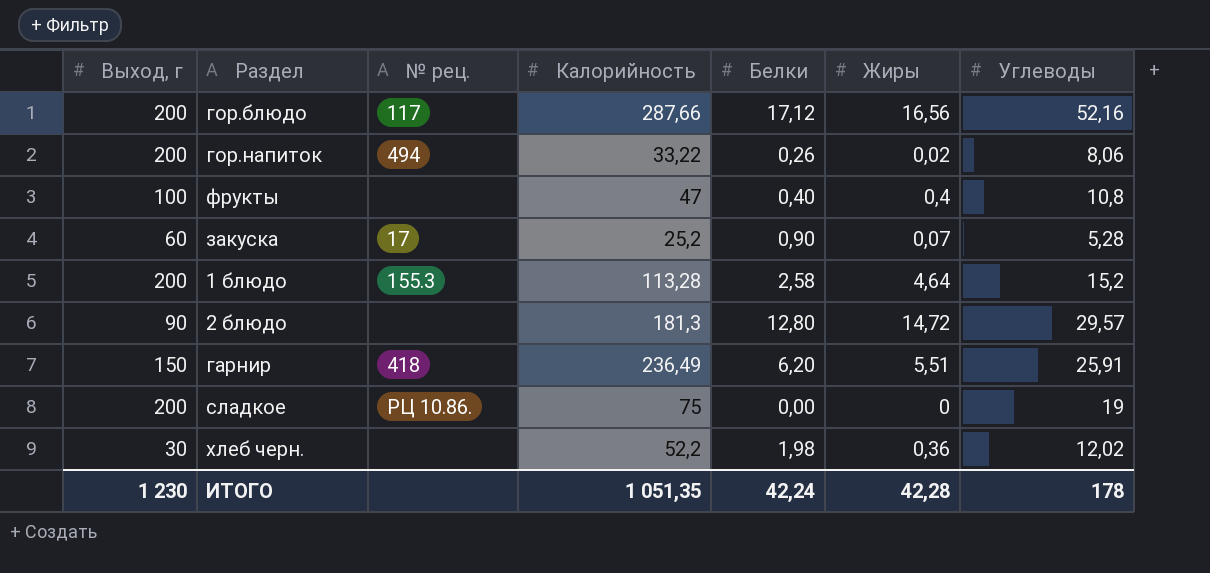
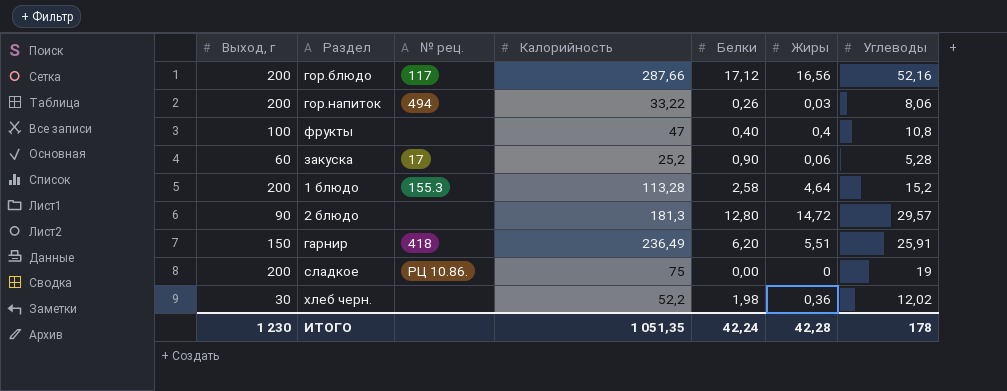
гор.напиток | Жиры: 0,02 -> 0,03
закуска | Жиры: 0,07 -> 0,06

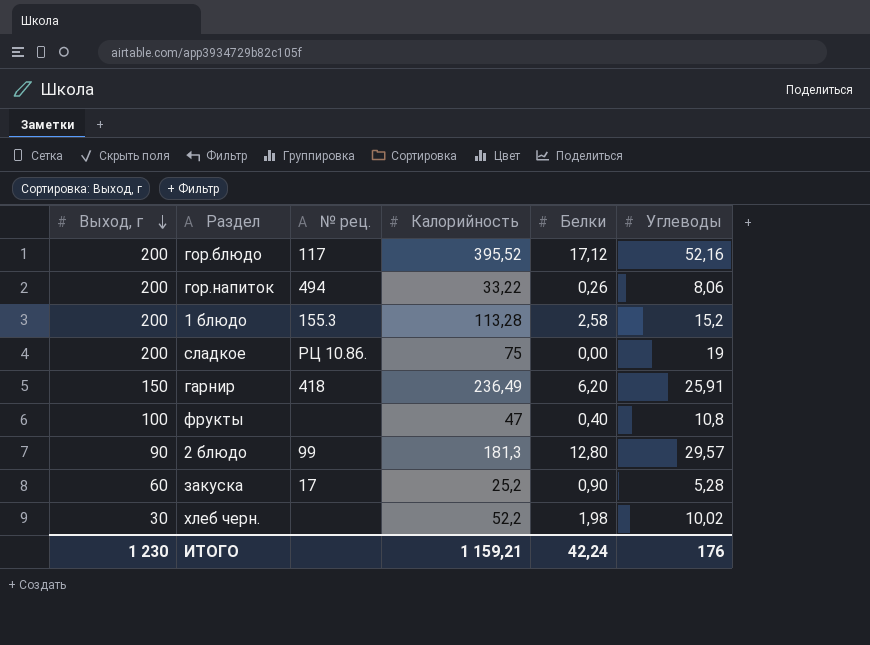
row order: none -> Выход, г descending
column Жиры | position: 6 -> none
гор.блюдо | Калорийность: 287,66 -> 395,52
2 блюдо | № рец.: none -> 99
хлеб черн. | Углеводы: 12,02 -> 10,02
ИТОГО | Калорийность: 1 051,35 -> 1 159,21
ИТОГО | Углеводы: 178 -> 176

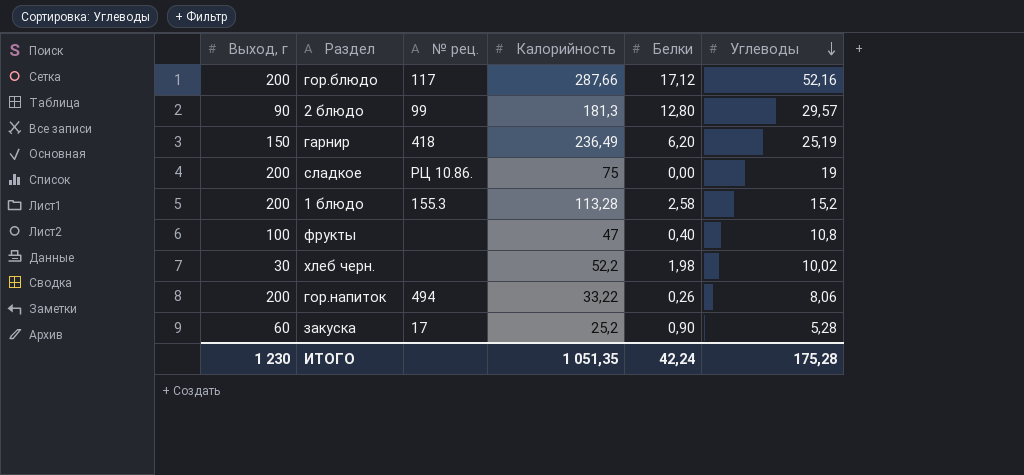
row order: Выход, г descending -> Углеводы descending
гор.блюдо | Калорийность: 395,52 -> 287,66
гарнир | Углеводы: 25,91 -> 25,19
ИТОГО | Калорийность: 1 159,21 -> 1 051,35
ИТОГО | Углеводы: 176 -> 175,28

